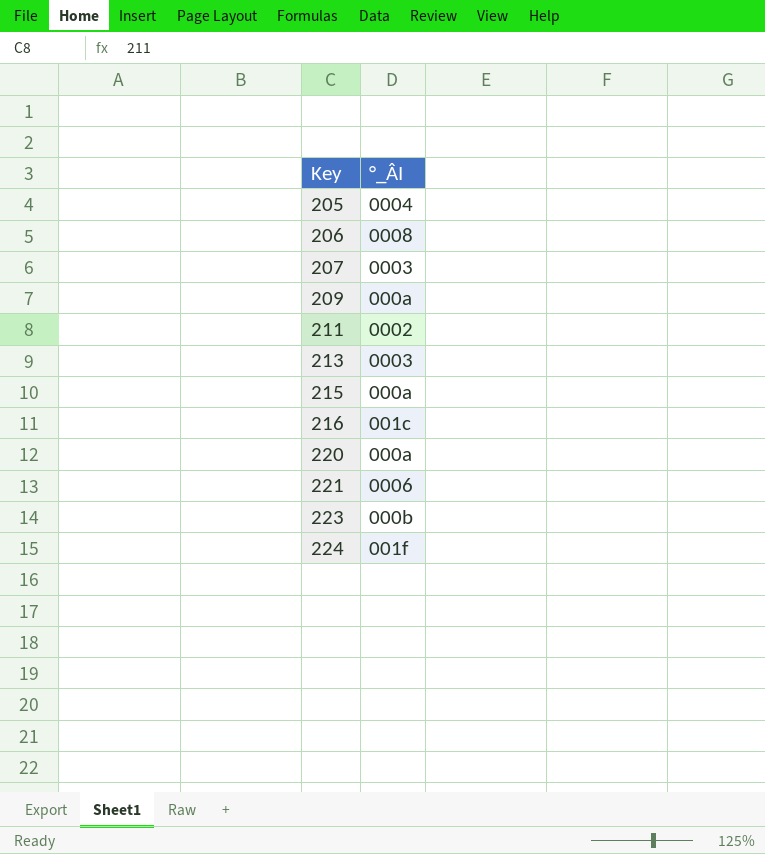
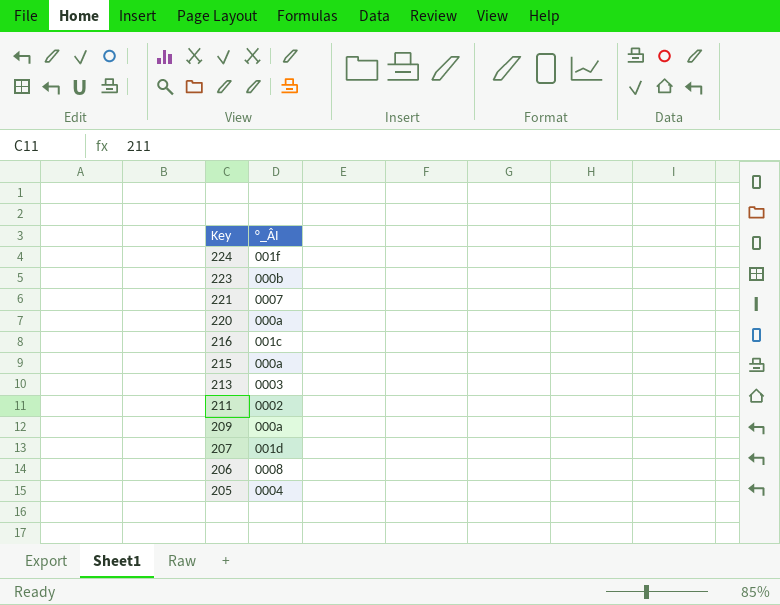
row order: Key ascending -> Key descending
221 | °_ÂI: 0006 -> 0007
207 | °_ÂI: 0003 -> 001d

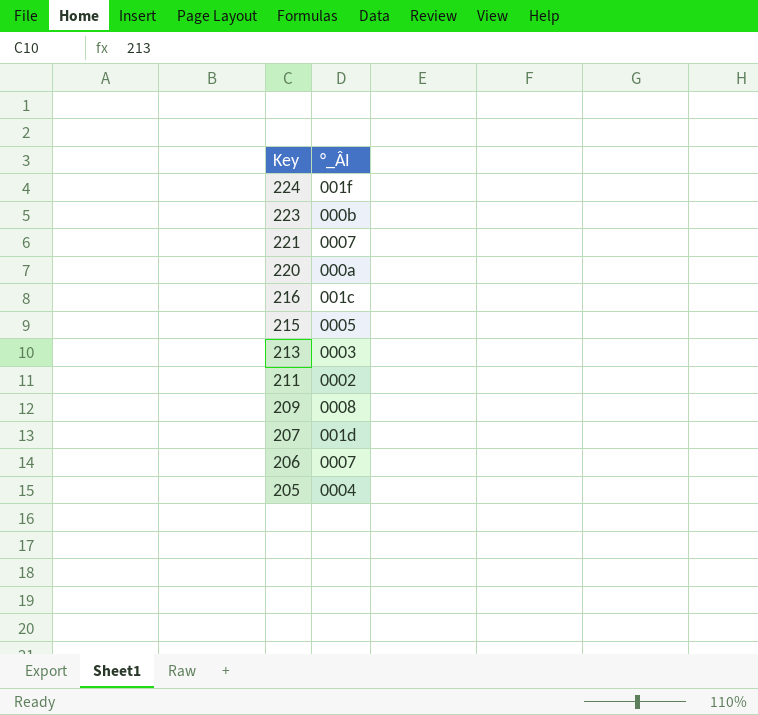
215 | °_ÂI: 000a -> 0005
209 | °_ÂI: 000a -> 0008
206 | °_ÂI: 0008 -> 0007

